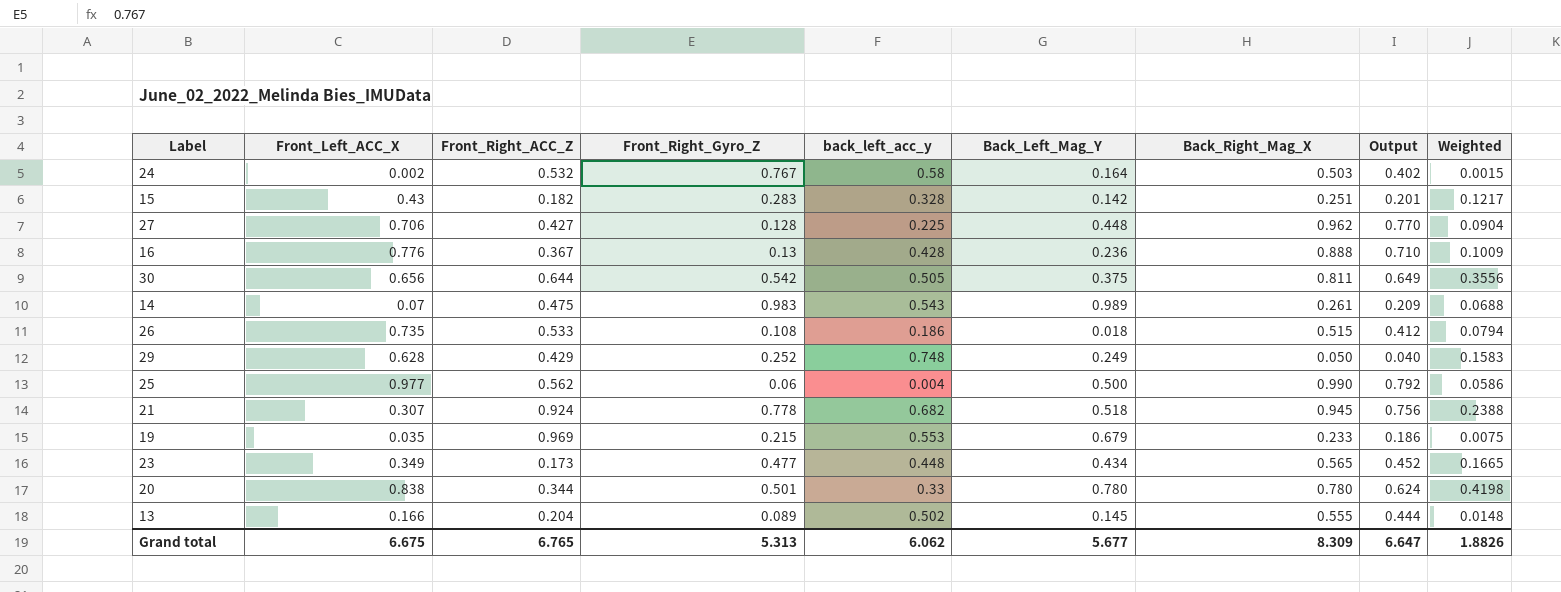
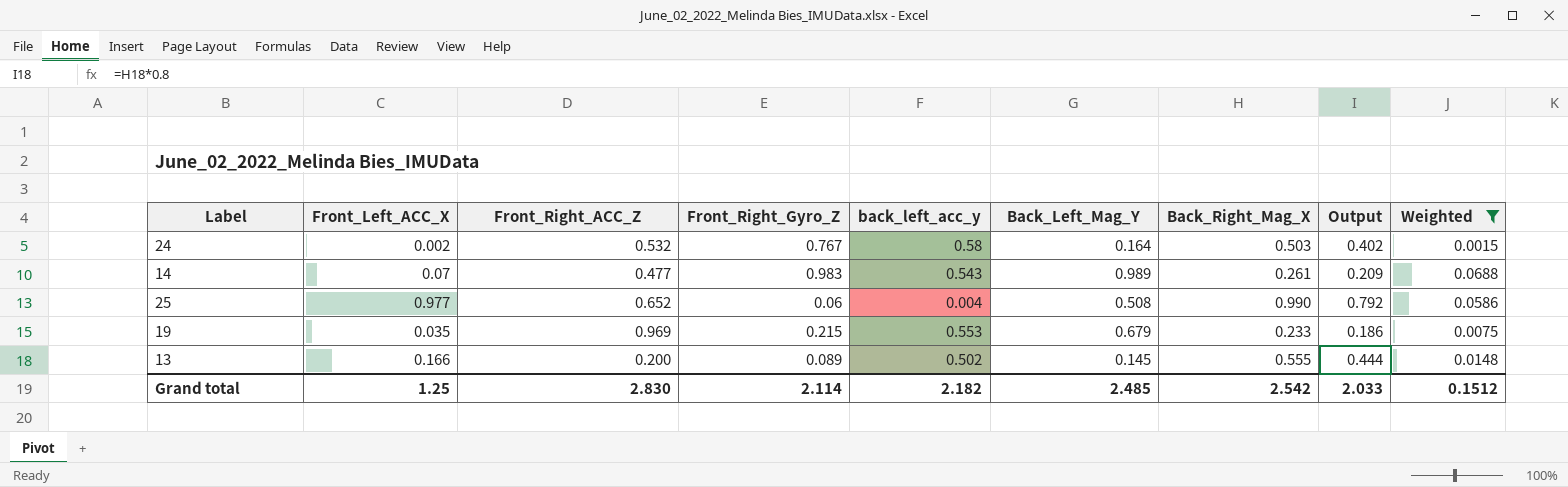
filter: none -> Weighted <= 0.0688
14 | Front_Right_ACC_Z: 0.475 -> 0.477
25 | Front_Right_ACC_Z: 0.562 -> 0.652
25 | Back_Left_Mag_Y: 0.500 -> 0.508
13 | Front_Right_ACC_Z: 0.204 -> 0.200
Grand total | Front_Left_ACC_X: 6.675 -> 1.25
Grand total | Front_Right_ACC_Z: 6.765 -> 2.830
Grand total | Front_Right_Gyro_Z: 5.313 -> 2.114
Grand total | back_left_acc_y: 6.062 -> 2.182
Grand total | Back_Left_Mag_Y: 5.677 -> 2.485
Grand total | Back_Right_Mag_X: 8.309 -> 2.542
Grand total | Output: 6.647 -> 2.033
Grand total | Weighted: 1.8826 -> 0.1512

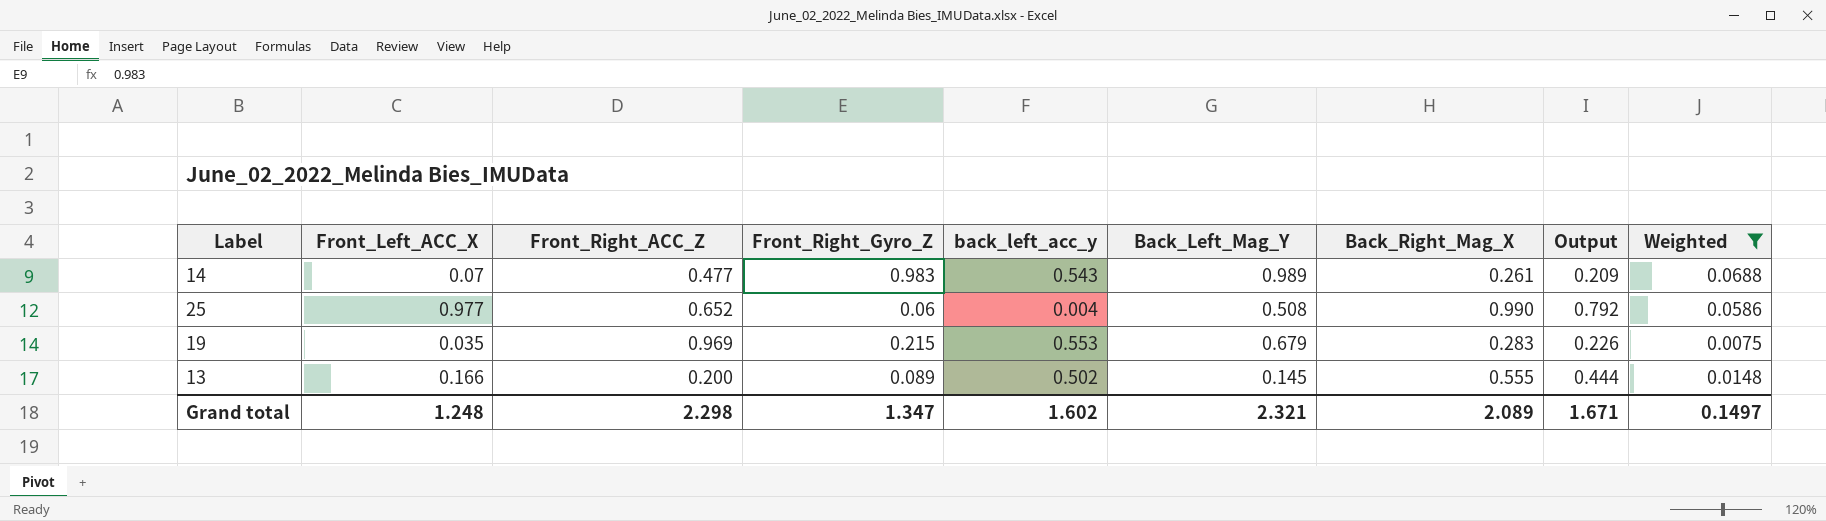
row 24: 0.002 | 0.532 | 0.767 | 0.58 | 0.164 | 0.503 | 0.402 | 0.0015 -> none
19 | Back_Right_Mag_X: 0.233 -> 0.283
19 | Output: 0.186 -> 0.226
Grand total | Front_Left_ACC_X: 1.25 -> 1.248
Grand total | Front_Right_ACC_Z: 2.830 -> 2.298
Grand total | Front_Right_Gyro_Z: 2.114 -> 1.347
Grand total | back_left_acc_y: 2.182 -> 1.602
Grand total | Back_Left_Mag_Y: 2.485 -> 2.321
Grand total | Back_Right_Mag_X: 2.542 -> 2.089
Grand total | Output: 2.033 -> 1.671
Grand total | Weighted: 0.1512 -> 0.1497

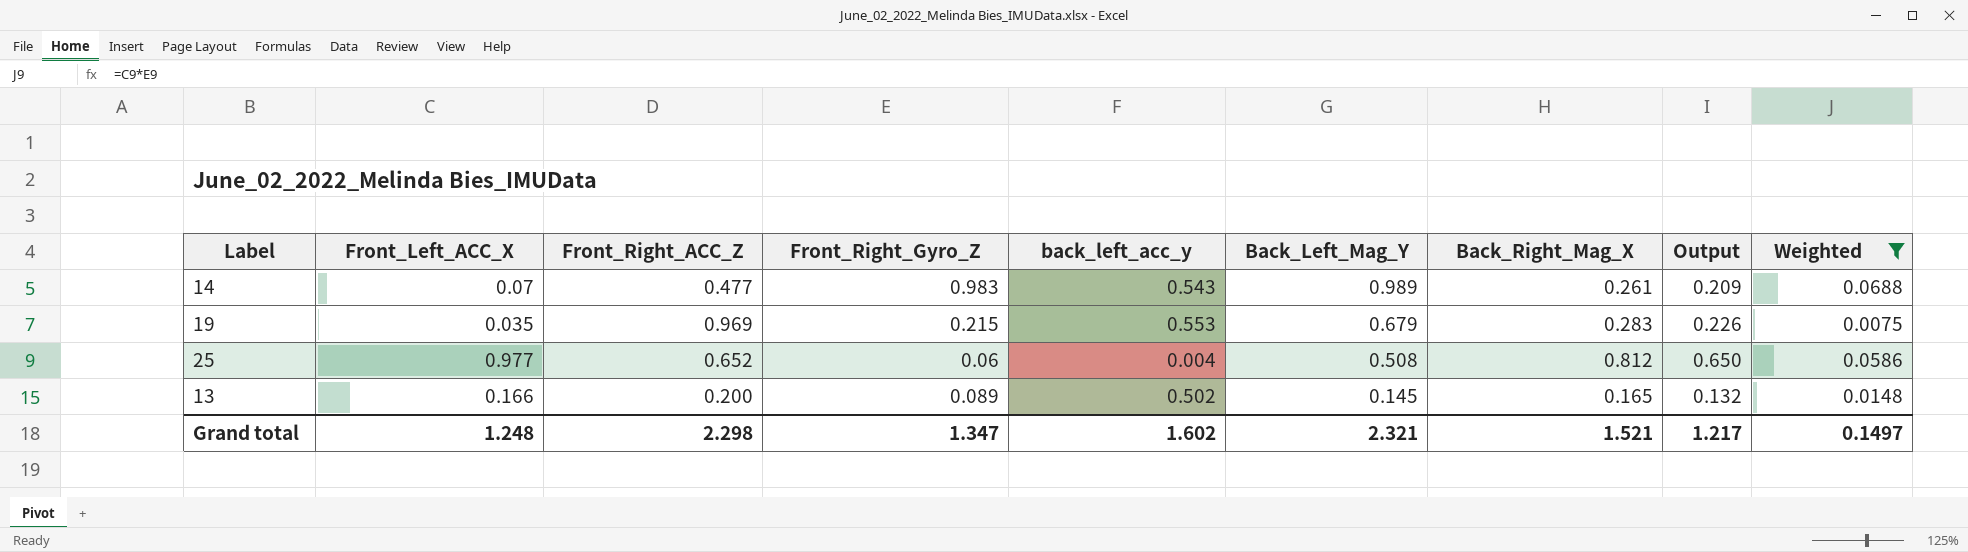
row order: none -> Back_Left_Mag_Y descending
25 | Back_Right_Mag_X: 0.990 -> 0.812
25 | Output: 0.792 -> 0.650
13 | Back_Right_Mag_X: 0.555 -> 0.165
13 | Output: 0.444 -> 0.132
Grand total | Back_Right_Mag_X: 2.089 -> 1.521
Grand total | Output: 1.671 -> 1.217

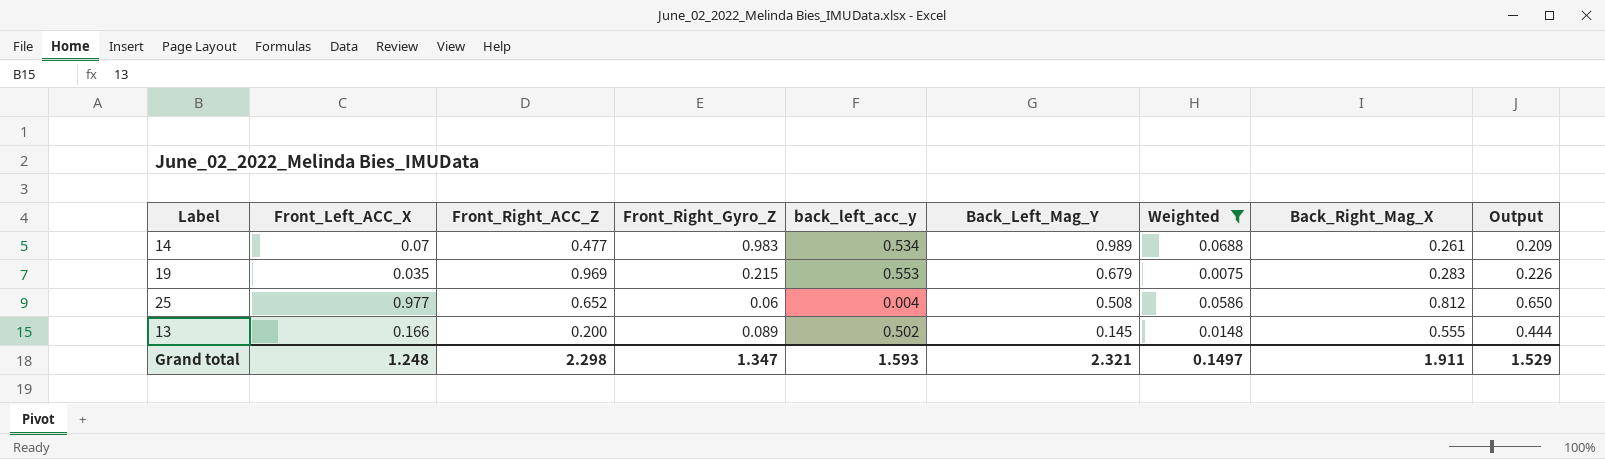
column Weighted | position: 9 -> 7
14 | back_left_acc_y: 0.543 -> 0.534
13 | Back_Right_Mag_X: 0.165 -> 0.555
13 | Output: 0.132 -> 0.444
Grand total | back_left_acc_y: 1.602 -> 1.593
Grand total | Back_Right_Mag_X: 1.521 -> 1.911
Grand total | Output: 1.217 -> 1.529

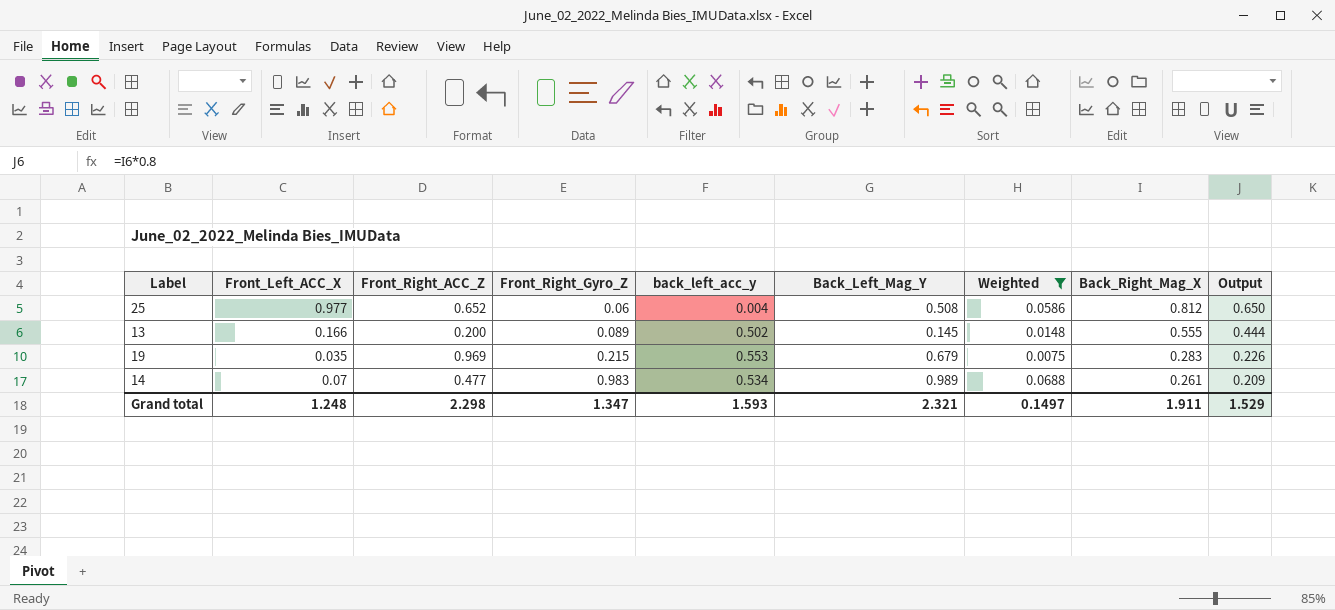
row order: Back_Left_Mag_Y descending -> Front_Right_Gyro_Z ascending

